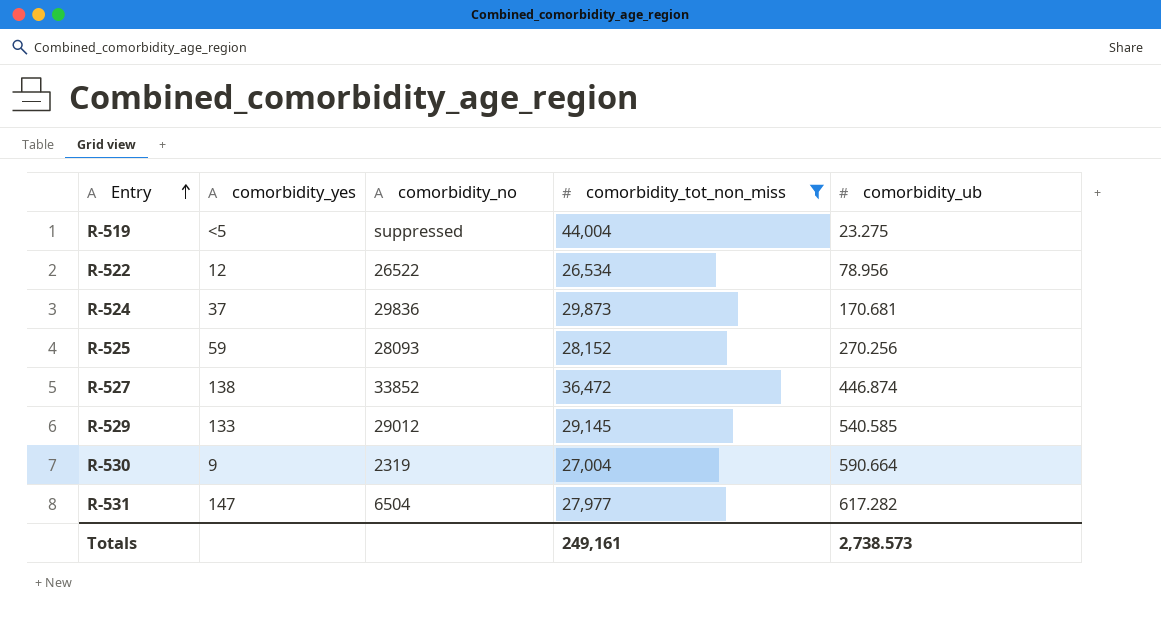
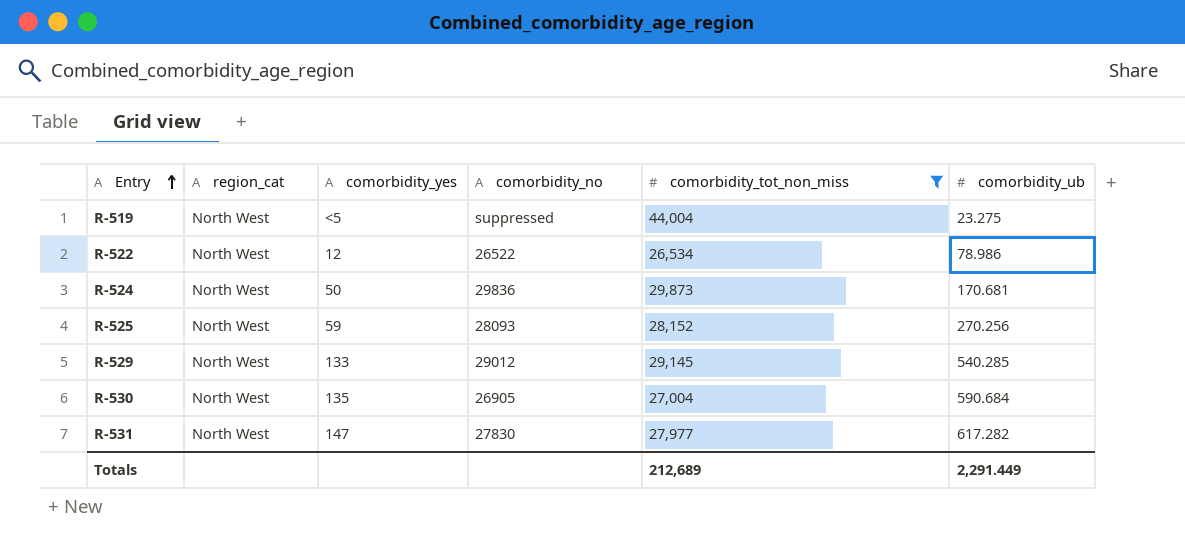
column region_cat | position: none -> 2
row R-527: 138 | 33852 | 36,472 | 446.874 -> none
R-522 | comorbidity_ub: 78.956 -> 78.986
R-524 | comorbidity_yes: 37 -> 50
R-529 | comorbidity_ub: 540.585 -> 540.285
R-530 | comorbidity_yes: 9 -> 135
R-530 | comorbidity_no: 2319 -> 26905
R-530 | comorbidity_ub: 590.664 -> 590.684
R-531 | comorbidity_no: 6504 -> 27830
Totals | comorbidity_tot_non_miss: 249,161 -> 212,689
Totals | comorbidity_ub: 2,738.573 -> 2,291.449

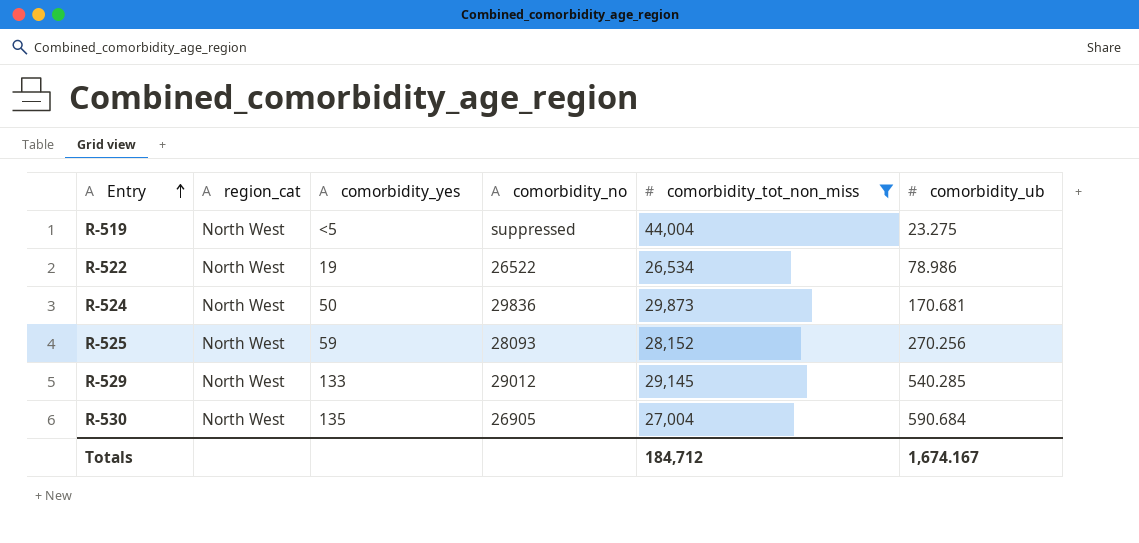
row R-531: North West | 147 | 27830 | 27,977 | 617.282 -> none
R-522 | comorbidity_yes: 12 -> 19
Totals | comorbidity_tot_non_miss: 212,689 -> 184,712
Totals | comorbidity_ub: 2,291.449 -> 1,674.167

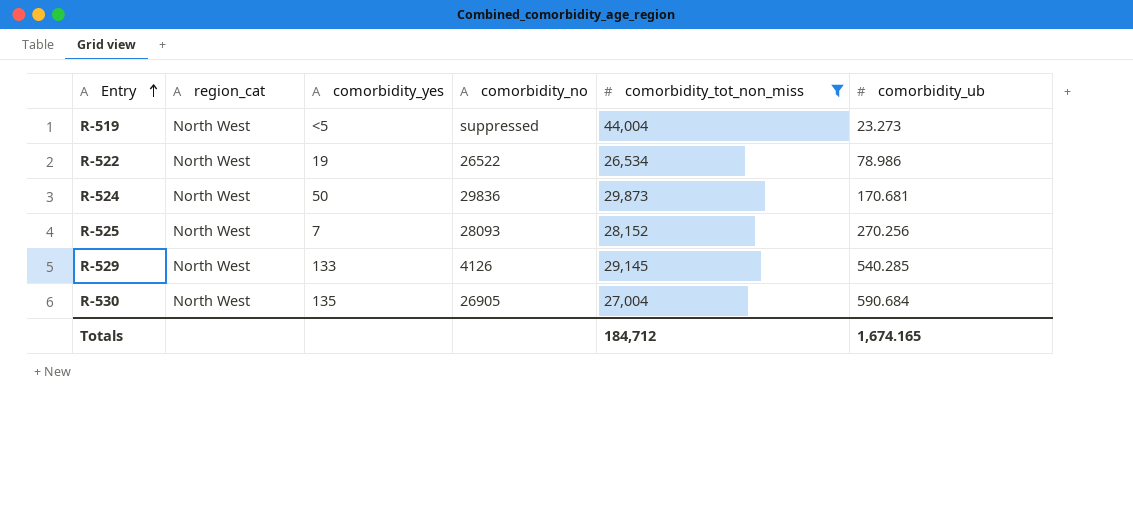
R-519 | comorbidity_ub: 23.275 -> 23.273
R-525 | comorbidity_yes: 59 -> 7
R-529 | comorbidity_no: 29012 -> 4126
Totals | comorbidity_ub: 1,674.167 -> 1,674.165

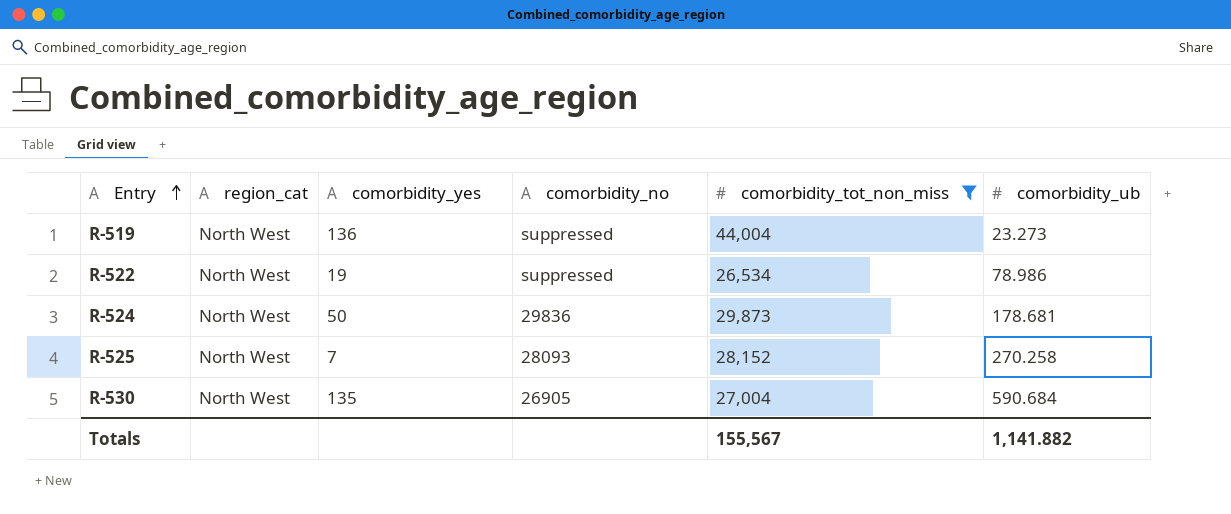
row R-529: North West | 133 | 4126 | 29,145 | 540.285 -> none
R-519 | comorbidity_yes: <5 -> 136
R-522 | comorbidity_no: 26522 -> suppressed
R-524 | comorbidity_ub: 170.681 -> 178.681
R-525 | comorbidity_ub: 270.256 -> 270.258
Totals | comorbidity_tot_non_miss: 184,712 -> 155,567
Totals | comorbidity_ub: 1,674.165 -> 1,141.882

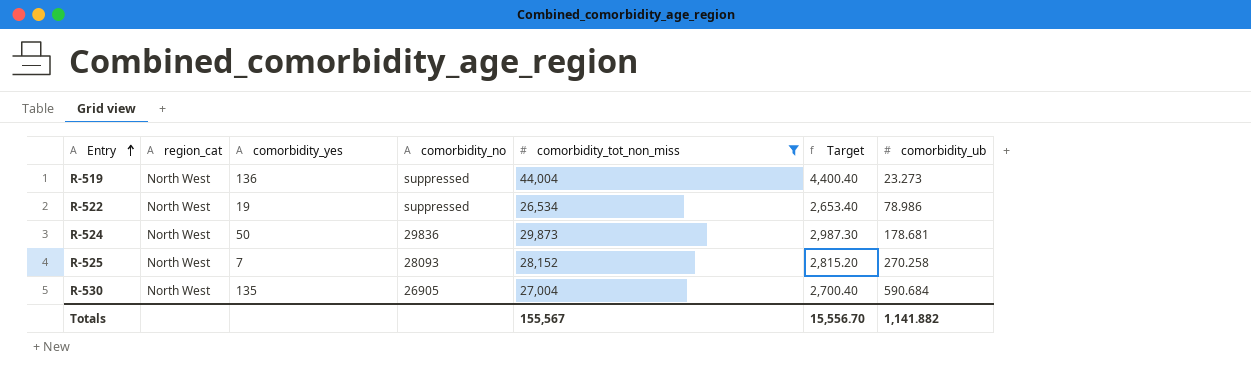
column Target | formula: none -> [comorbidity_tot_non_miss] * 0.1

